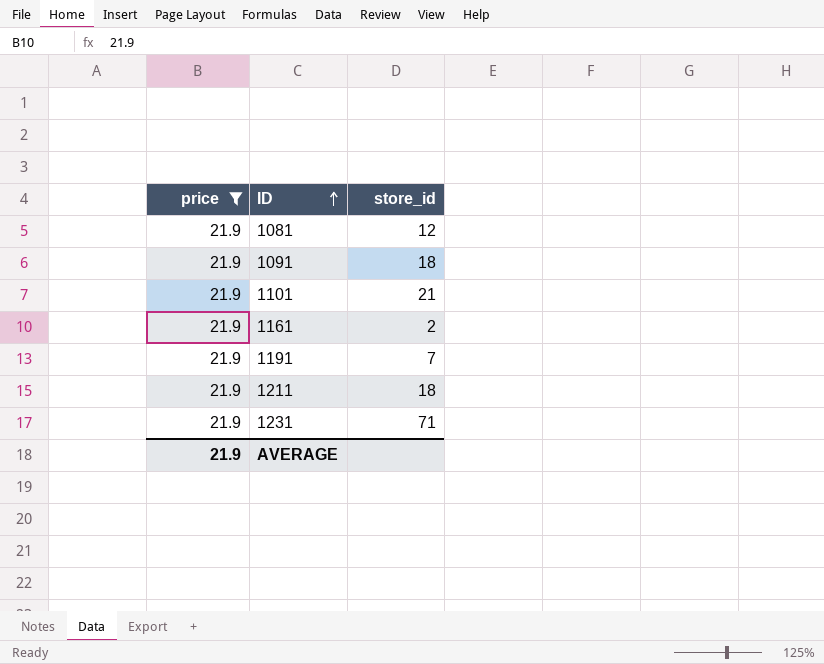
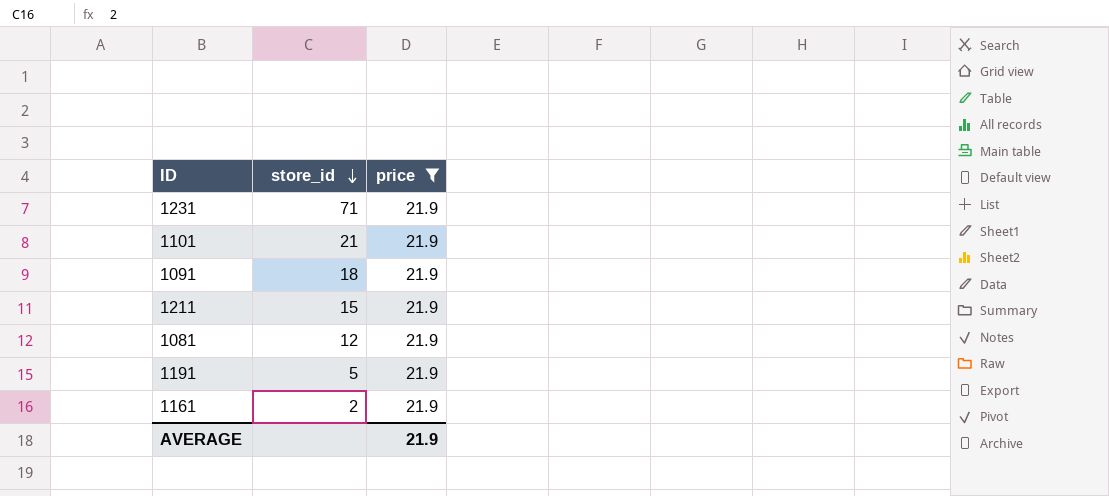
row order: ID ascending -> store_id descending
column price | position: 1 -> 3
1211 | store_id: 18 -> 15
1191 | store_id: 7 -> 5

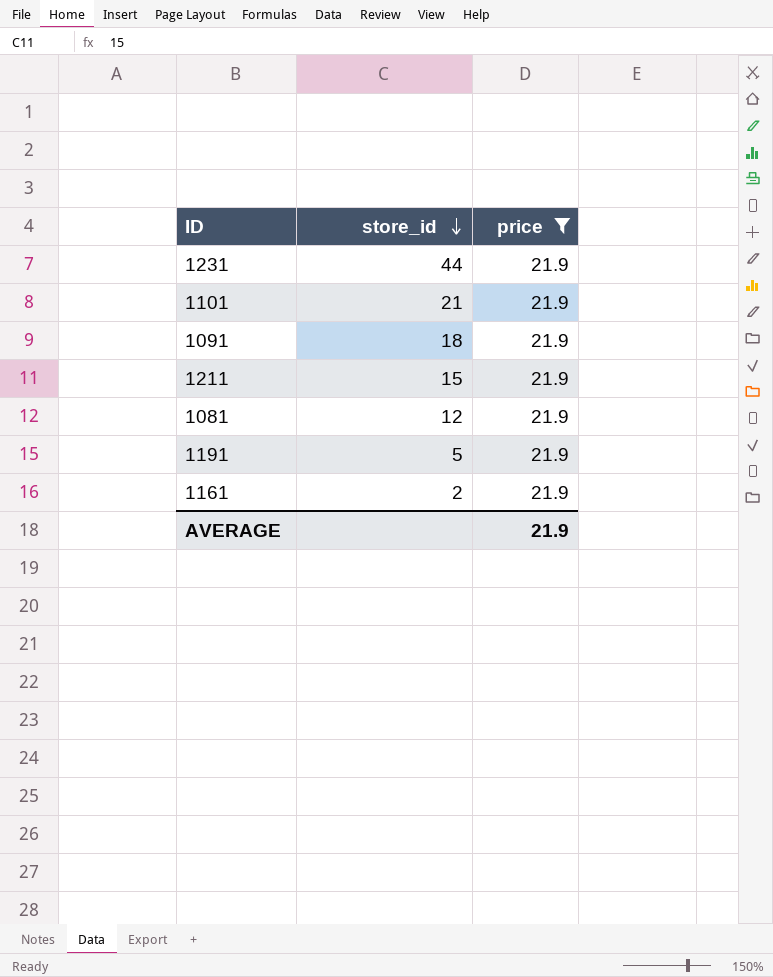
1231 | store_id: 71 -> 44

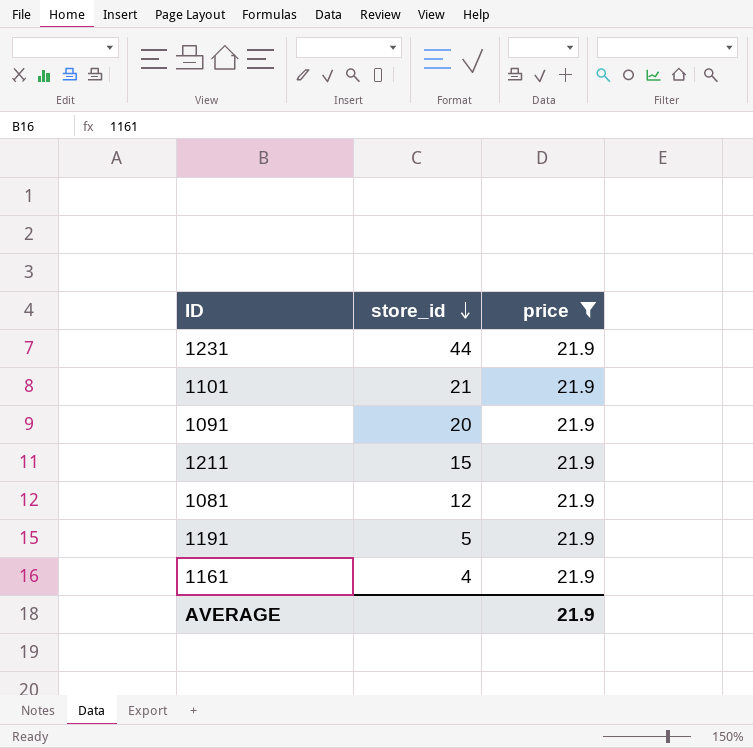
1091 | store_id: 18 -> 20
1161 | store_id: 2 -> 4

